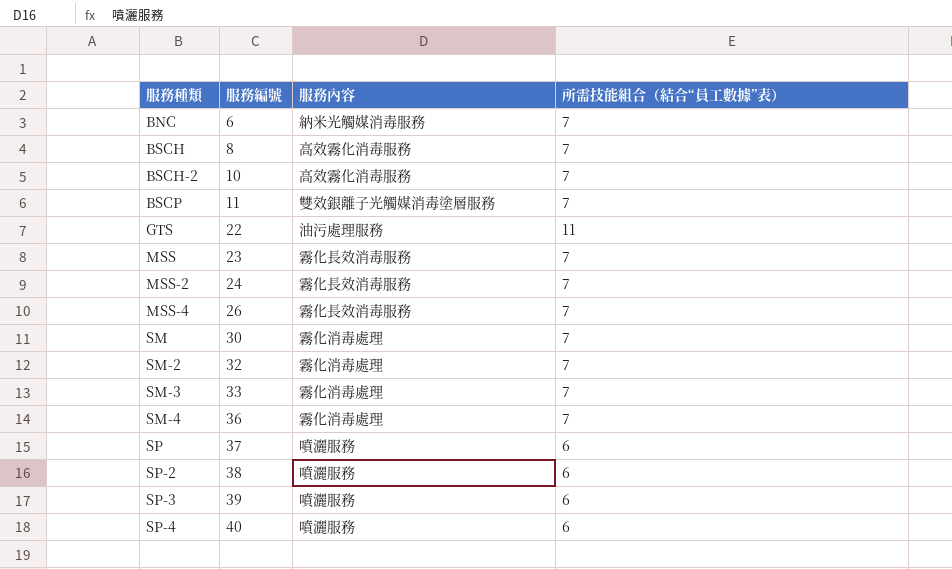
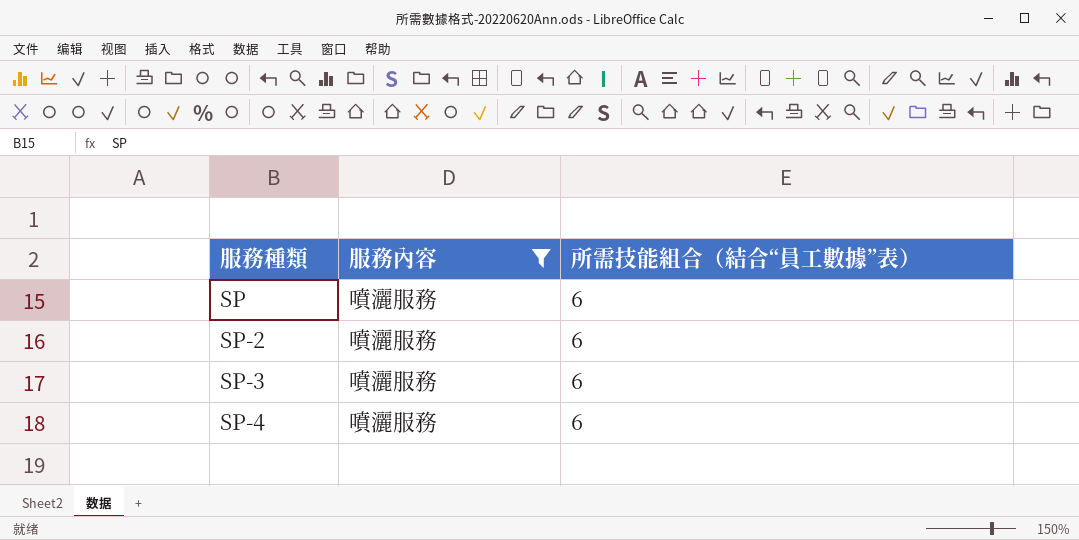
filter: none -> 服務內容 = 噴灑服務
column 服務編號 | position: 2 -> none

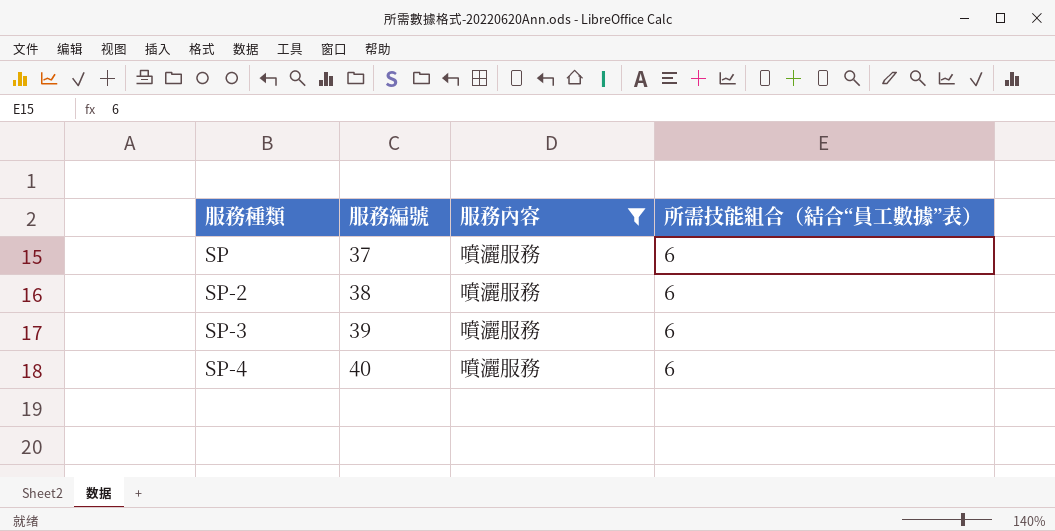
column 服務編號 | position: none -> 2

